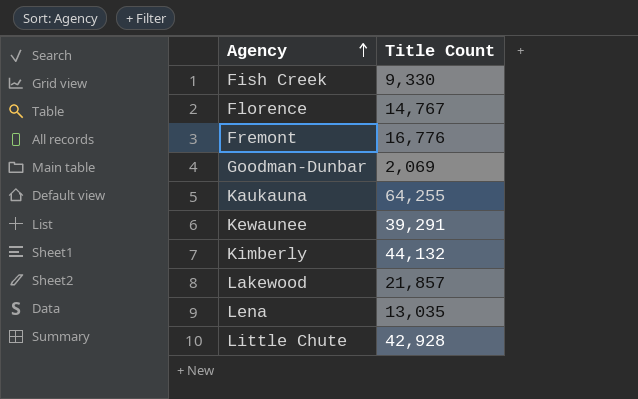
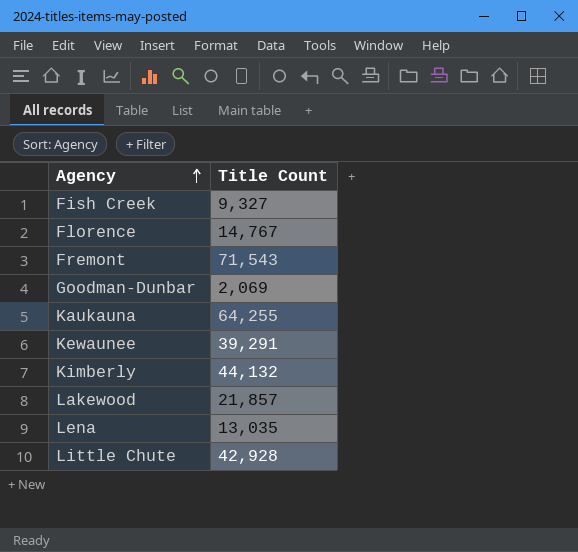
Fish Creek | Title Count: 9,330 -> 9,327
Fremont | Title Count: 16,776 -> 71,543

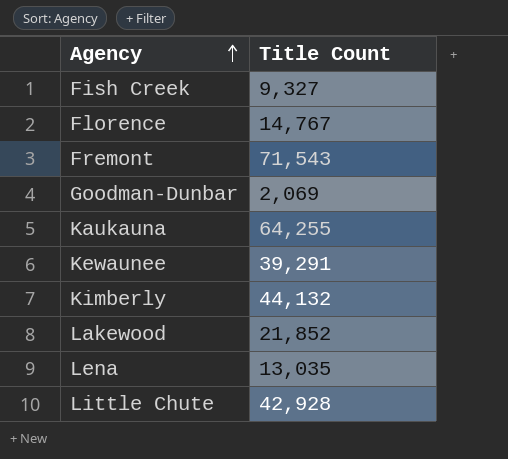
Lakewood | Title Count: 21,857 -> 21,852

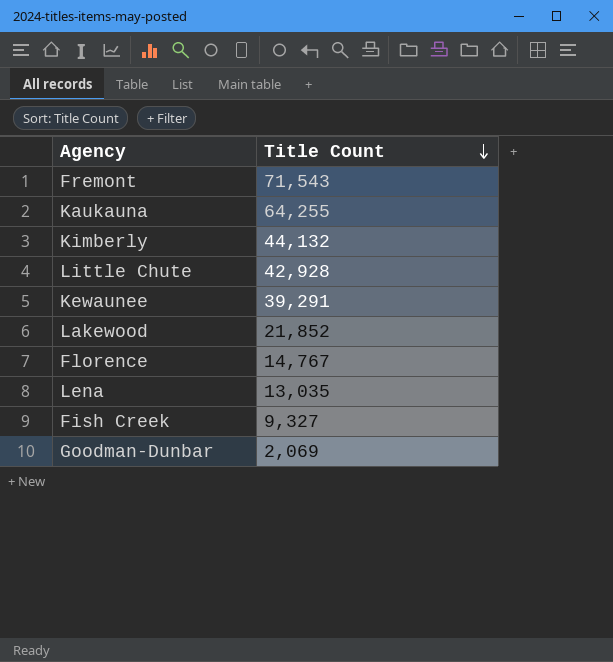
row order: Agency ascending -> Title Count descending

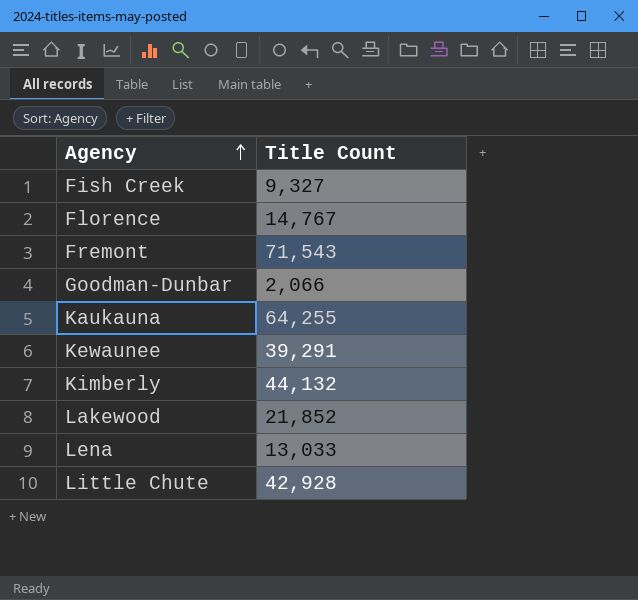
row order: Title Count descending -> Agency ascending
Goodman-Dunbar | Title Count: 2,069 -> 2,066
Lena | Title Count: 13,035 -> 13,033

